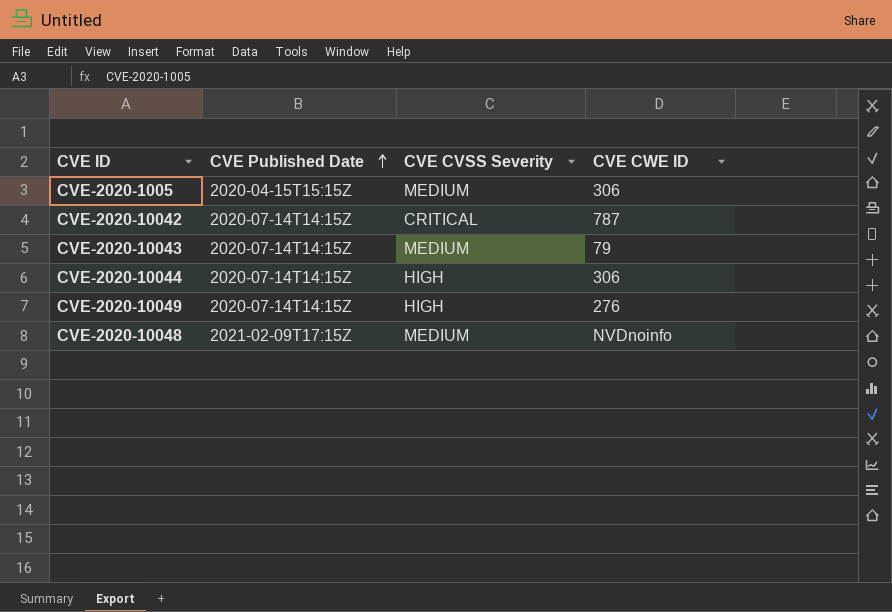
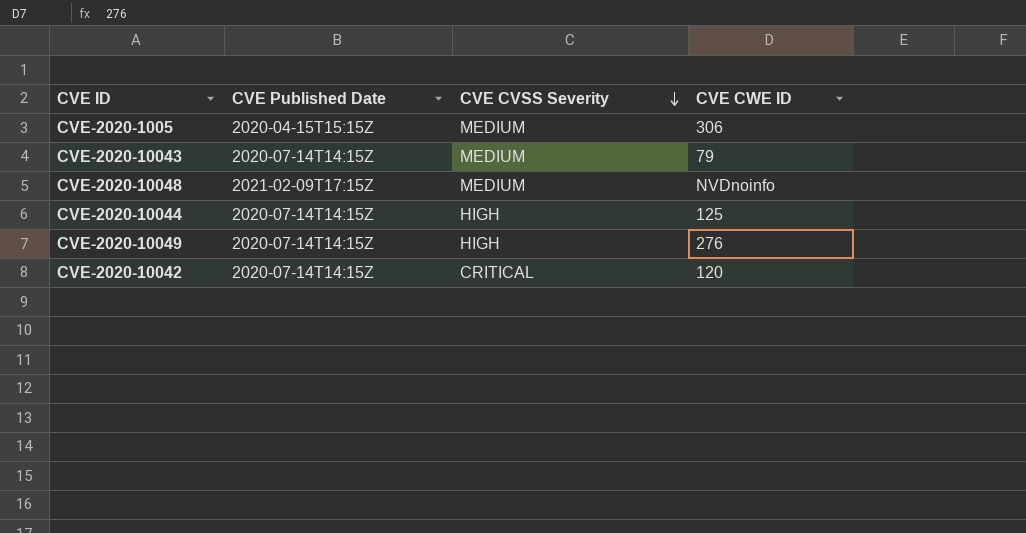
row order: CVE Published Date ascending -> CVE CVSS Severity descending
CVE-2020-10044 | CVE CWE ID: 306 -> 125
CVE-2020-10042 | CVE CWE ID: 787 -> 120

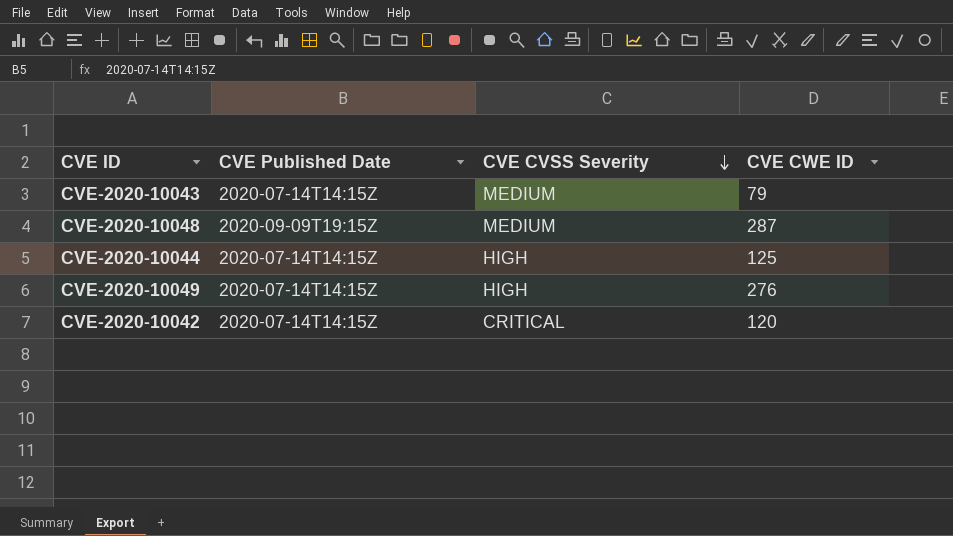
row CVE-2020-1005: 2020-04-15T15:15Z | MEDIUM | 306 -> none
CVE-2020-10048 | CVE Published Date: 2021-02-09T17:15Z -> 2020-09-09T19:15Z
CVE-2020-10048 | CVE CWE ID: NVDnoinfo -> 287

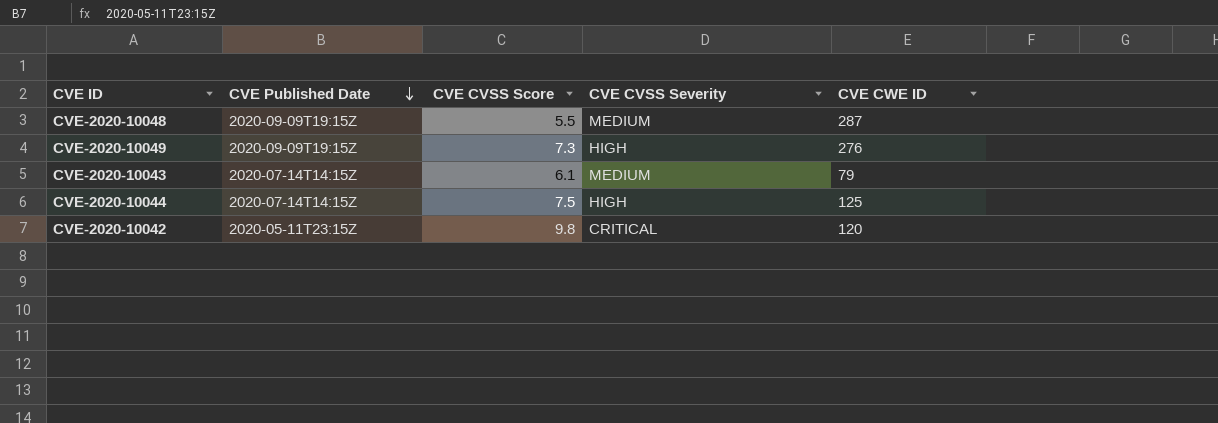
row order: CVE CVSS Severity descending -> CVE Published Date descending
column CVE CVSS Score | position: none -> 3
CVE-2020-10049 | CVE Published Date: 2020-07-14T14:15Z -> 2020-09-09T19:15Z
CVE-2020-10042 | CVE Published Date: 2020-07-14T14:15Z -> 2020-05-11T23:15Z

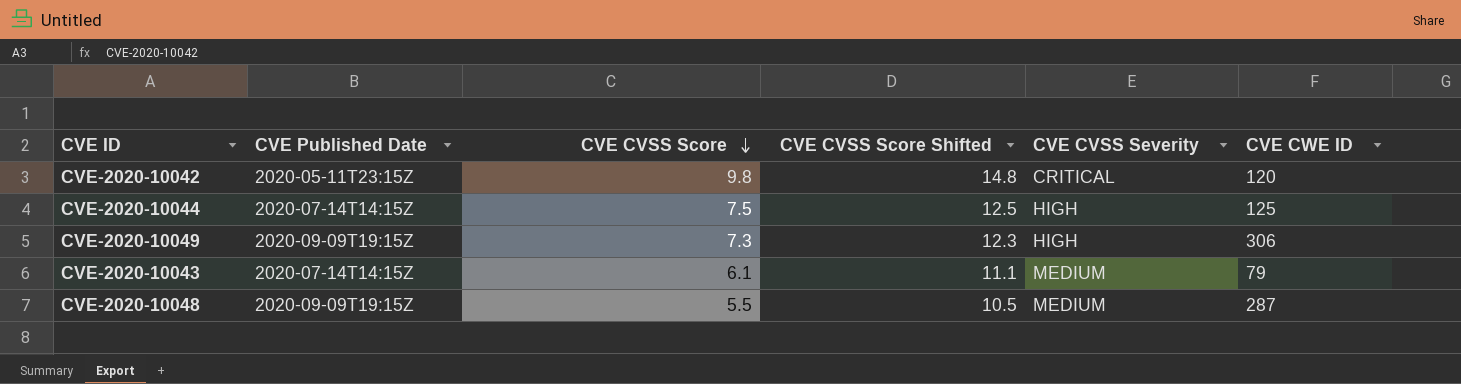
row order: CVE Published Date descending -> CVE CVSS Score descending
column CVE CVSS Score Shifted | formula: none -> [CVE CVSS Score] + 5
CVE-2020-10049 | CVE CWE ID: 276 -> 306

